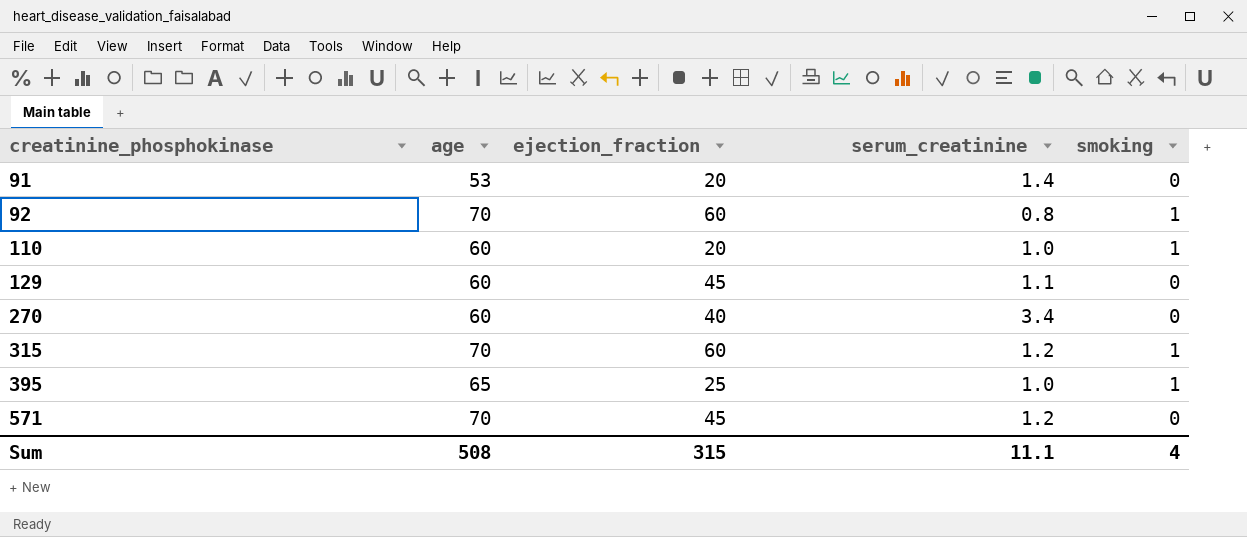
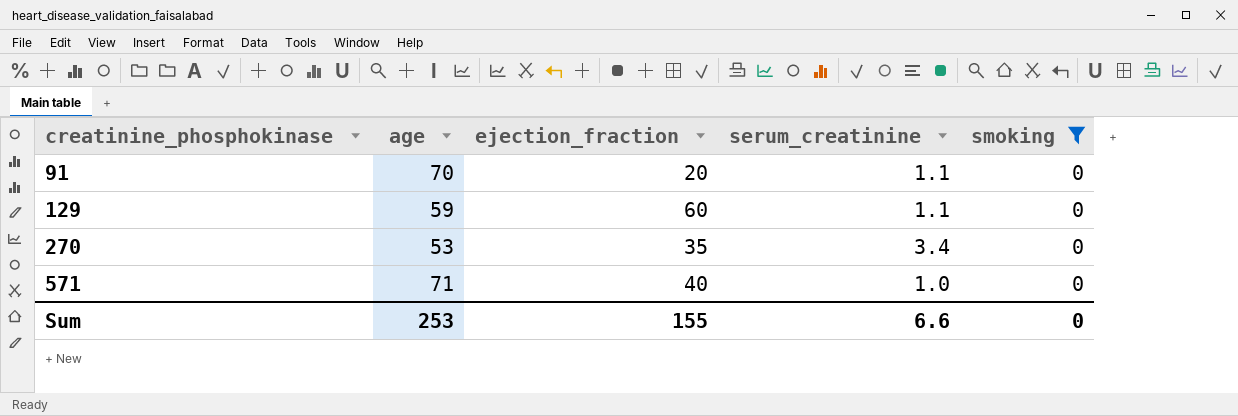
filter: none -> smoking = 0
91 | age: 53 -> 70
91 | serum_creatinine: 1.4 -> 1.1
129 | age: 60 -> 59
129 | ejection_fraction: 45 -> 60
270 | age: 60 -> 53
270 | ejection_fraction: 40 -> 35
571 | age: 70 -> 71
571 | ejection_fraction: 45 -> 40
571 | serum_creatinine: 1.2 -> 1.0
Sum | age: 508 -> 253
Sum | ejection_fraction: 315 -> 155
Sum | serum_creatinine: 11.1 -> 6.6
Sum | smoking: 4 -> 0

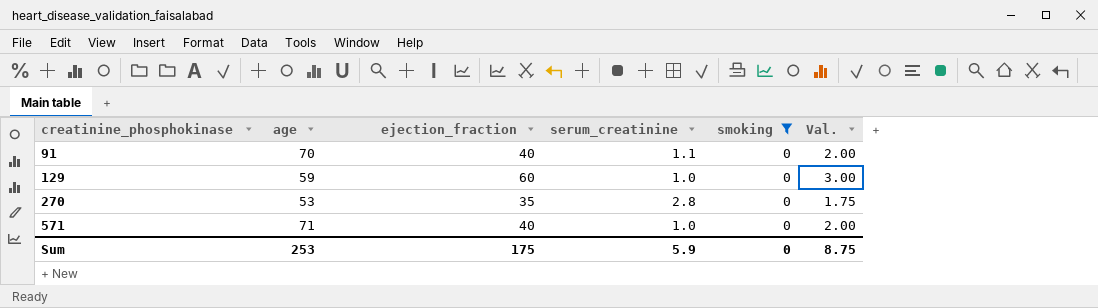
column Val. | formula: none -> [ejection_fraction] * 0.05
91 | ejection_fraction: 20 -> 40
129 | serum_creatinine: 1.1 -> 1.0
270 | serum_creatinine: 3.4 -> 2.8
Sum | ejection_fraction: 155 -> 175
Sum | serum_creatinine: 6.6 -> 5.9

